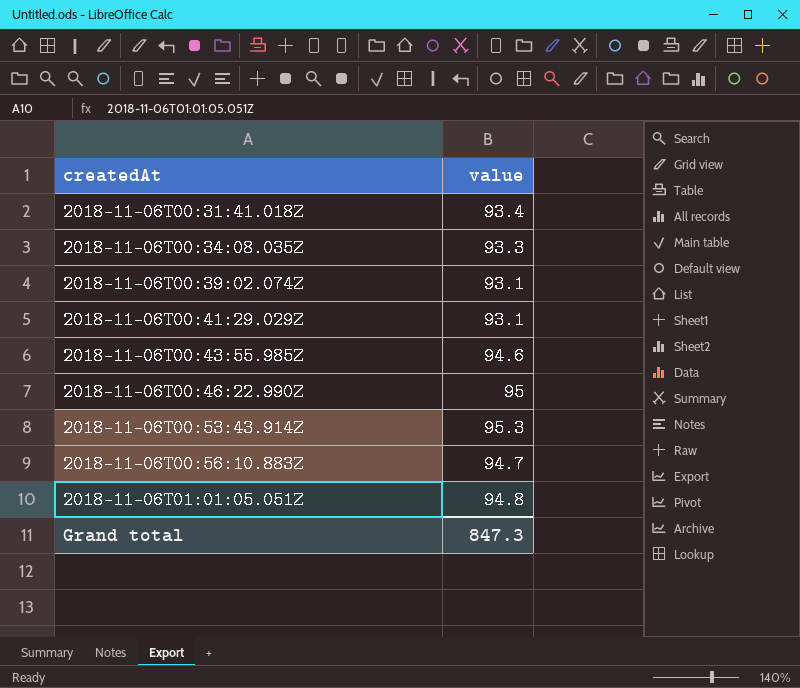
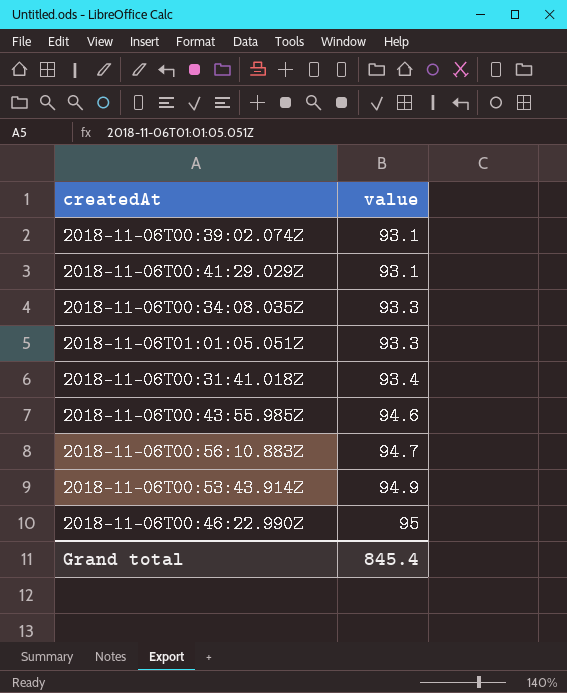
row order: createdAt ascending -> value ascending
2018-11-06T01:01:05.051Z | value: 94.8 -> 93.3
2018-11-06T00:53:43.914Z | value: 95.3 -> 94.9
Grand total | value: 847.3 -> 845.4

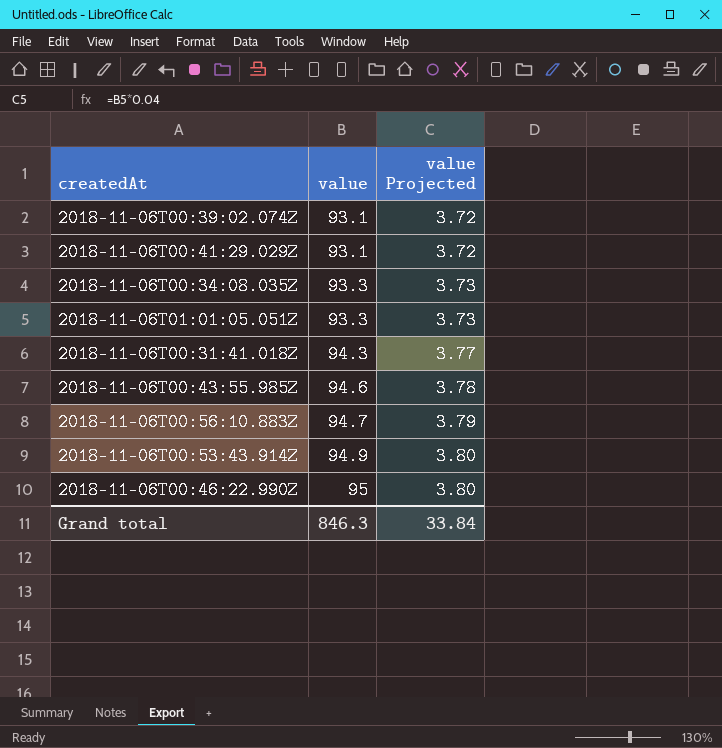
column value Projected | formula: none -> [value] * 0.04
2018-11-06T00:31:41.018Z | value: 93.4 -> 94.3
Grand total | value: 845.4 -> 846.3

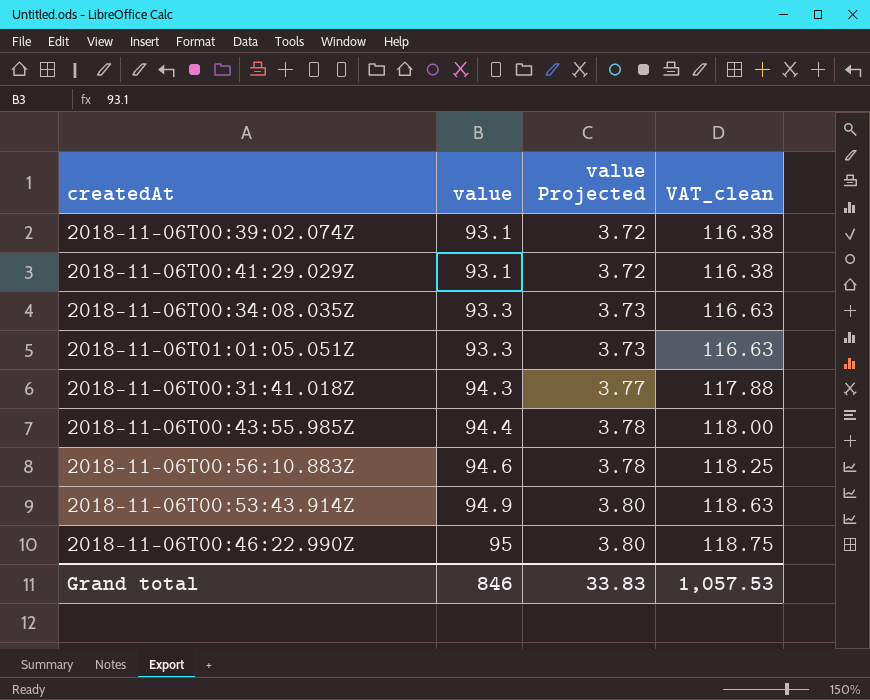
column VAT_clean | formula: none -> [value] * 1.25
2018-11-06T00:43:55.985Z | value: 94.6 -> 94.4
2018-11-06T00:56:10.883Z | value: 94.7 -> 94.6
2018-11-06T00:56:10.883Z | value Projected: 3.79 -> 3.78
Grand total | value: 846.3 -> 846
Grand total | value Projected: 33.84 -> 33.83

